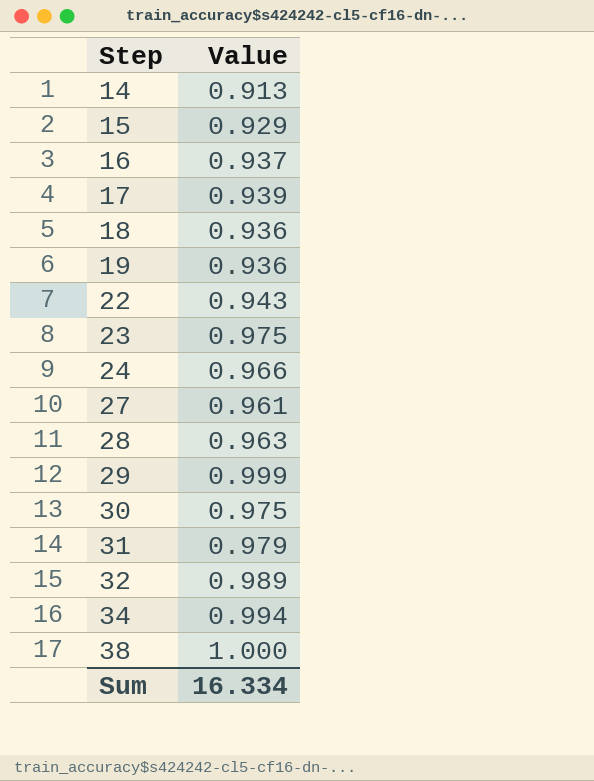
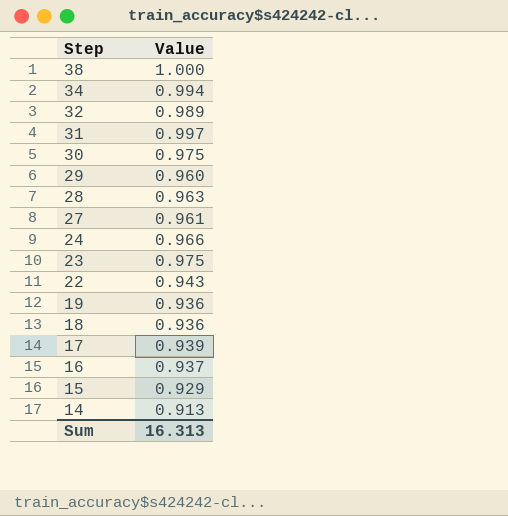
row order: Step ascending -> Step descending
31 | Value: 0.979 -> 0.997
29 | Value: 0.999 -> 0.960
Sum | Value: 16.334 -> 16.313

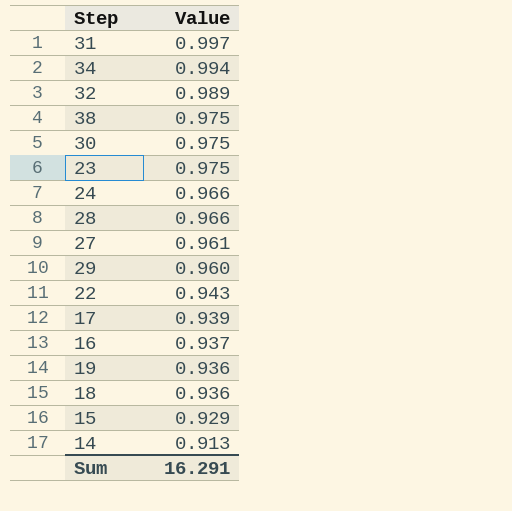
row order: Step descending -> Value descending
38 | Value: 1.000 -> 0.975
28 | Value: 0.963 -> 0.966
Sum | Value: 16.313 -> 16.291

